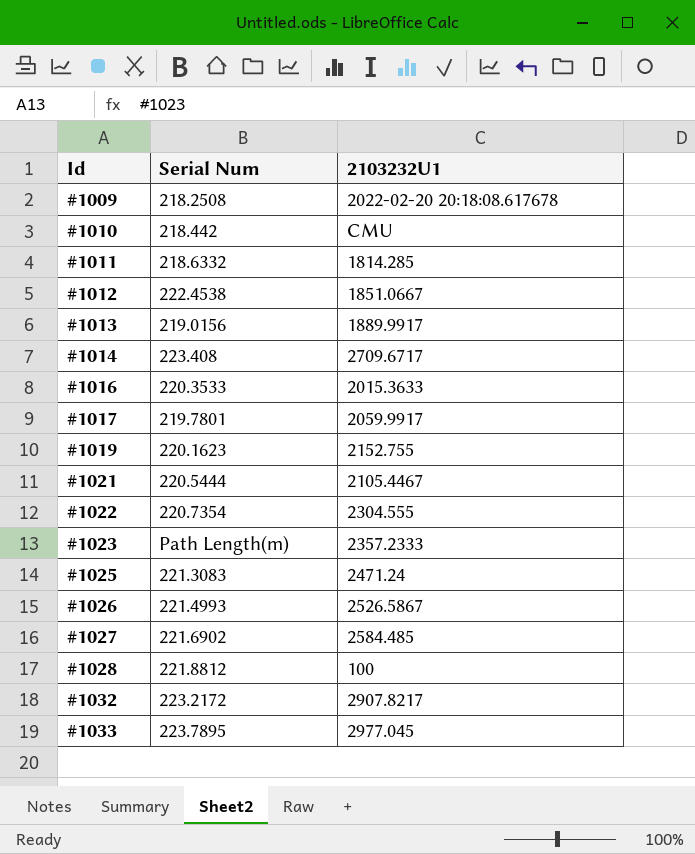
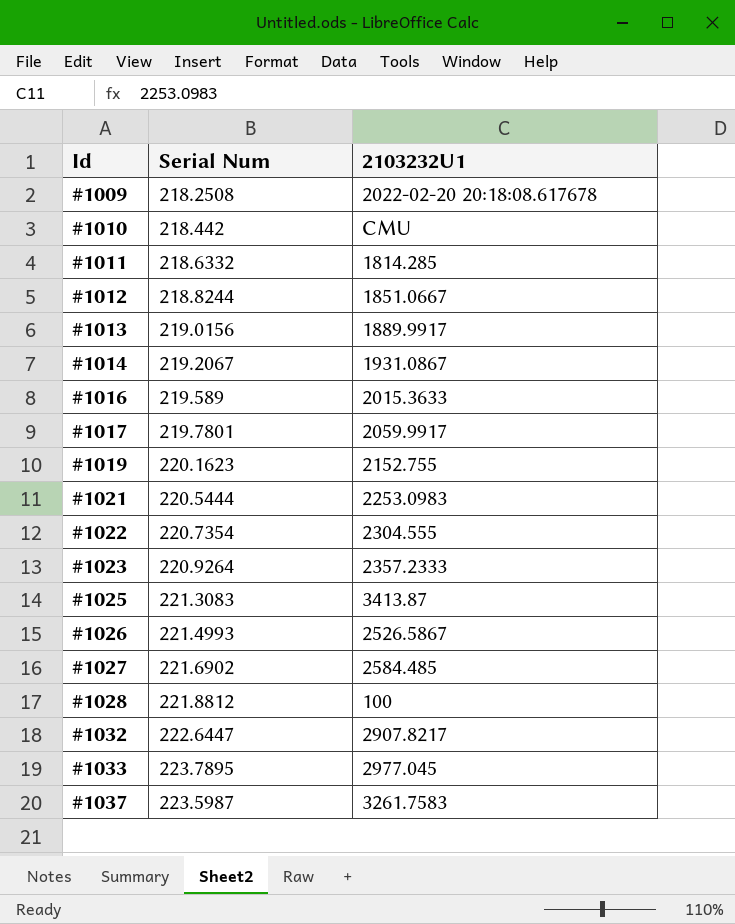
#1012 | Serial Num: 222.4538 -> 218.8244
#1014 | Serial Num: 223.408 -> 219.2067
#1014 | 2103232U1: 2709.6717 -> 1931.0867
#1016 | Serial Num: 220.3533 -> 219.589
#1021 | 2103232U1: 2105.4467 -> 2253.0983
#1023 | Serial Num: Path Length(m) -> 220.9264
#1025 | 2103232U1: 2471.24 -> 3413.87
#1032 | Serial Num: 223.2172 -> 222.6447
row #1037: none -> 223.5987 | 3261.7583

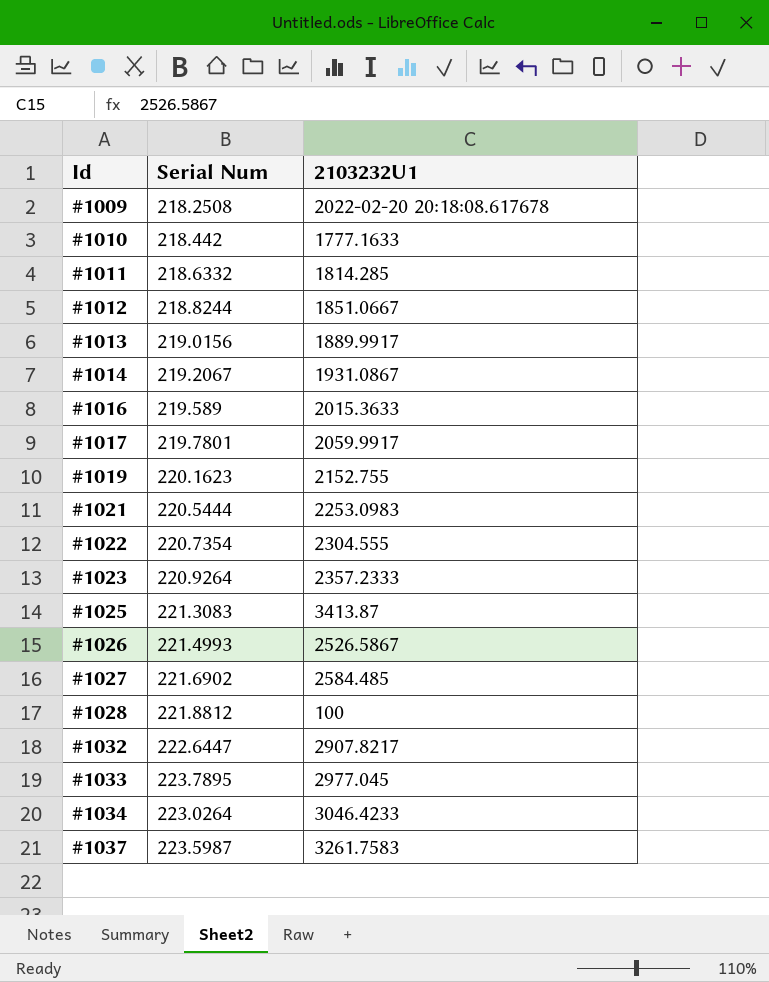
#1010 | 2103232U1: CMU -> 1777.1633
row #1034: none -> 223.0264 | 3046.4233

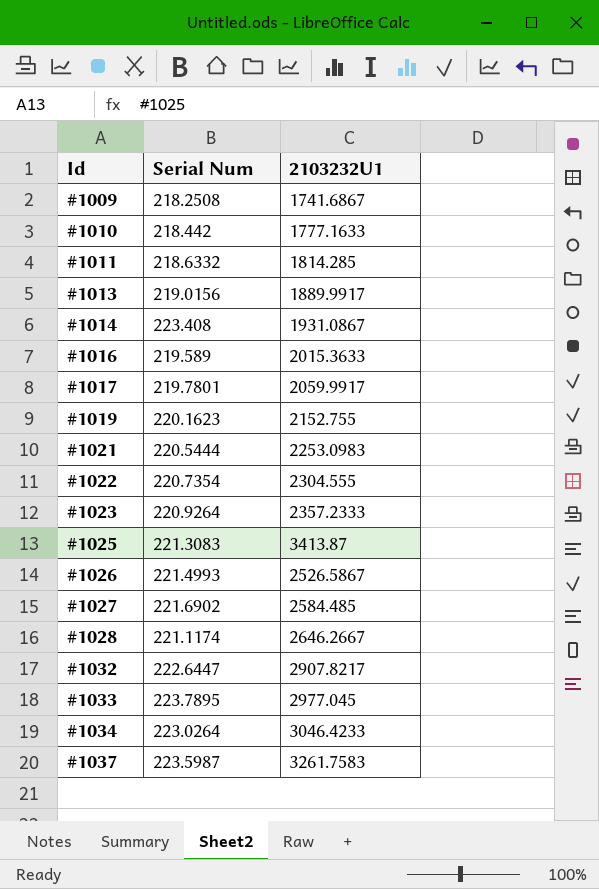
row #1012: 218.8244 | 1851.0667 -> none
#1009 | 2103232U1: 2022-02-20 20:18:08.617678 -> 1741.6867
#1014 | Serial Num: 219.2067 -> 223.408
#1028 | Serial Num: 221.8812 -> 221.1174
#1028 | 2103232U1: 100 -> 2646.2667

